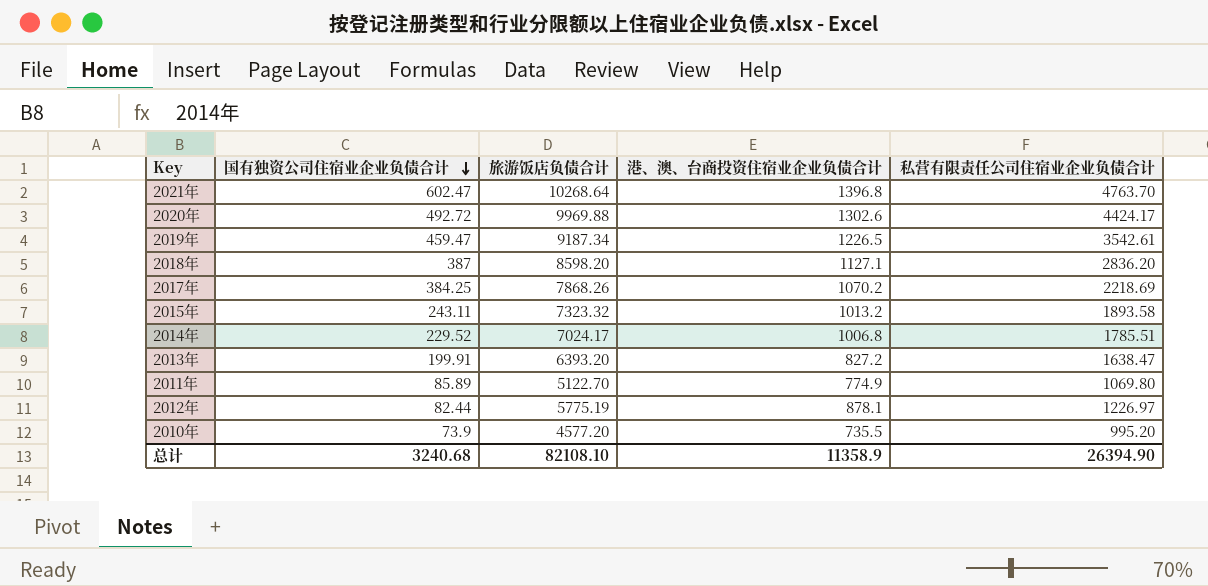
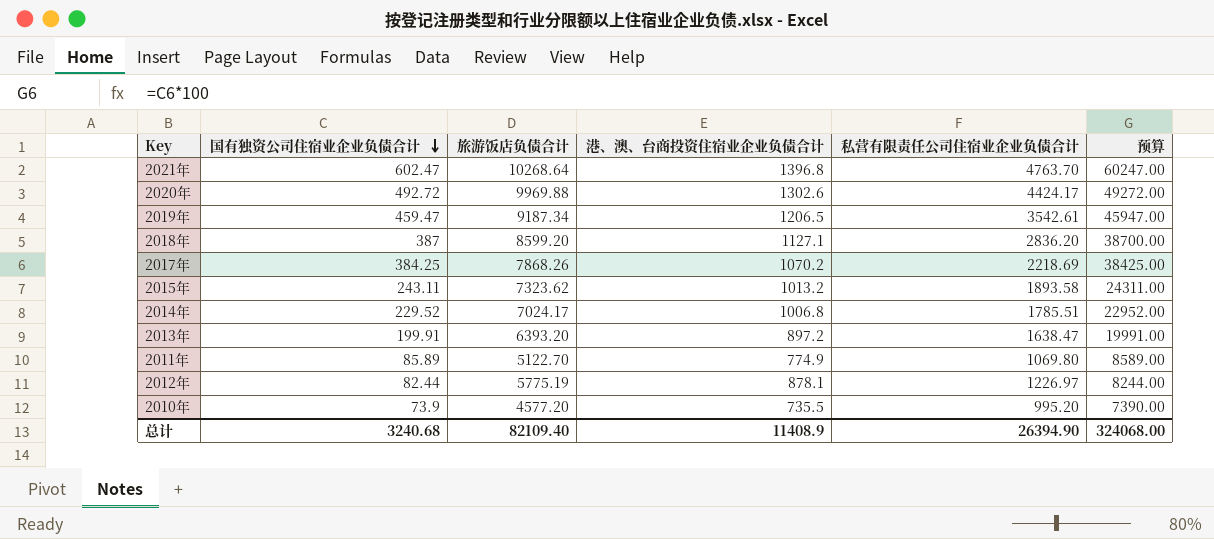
column 预算 | formula: none -> [国有独资公司住宿业企业负债合计] * 100
2019年 | 港、澳、台商投资住宿业企业负债合计: 1226.5 -> 1206.5
2018年 | 旅游饭店负债合计: 8598.20 -> 8599.20
2015年 | 旅游饭店负债合计: 7323.32 -> 7323.62
2013年 | 港、澳、台商投资住宿业企业负债合计: 827.2 -> 897.2
总计 | 旅游饭店负债合计: 82108.10 -> 82109.40
总计 | 港、澳、台商投资住宿业企业负债合计: 11358.9 -> 11408.9

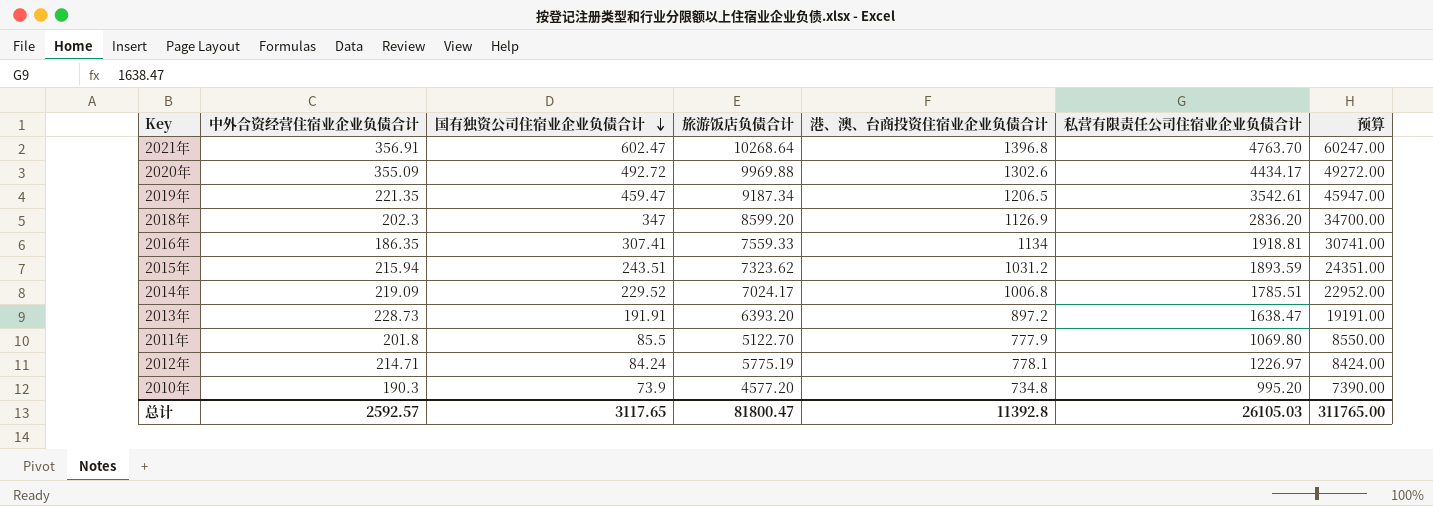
column 中外合资经营住宿业企业负债合计 | position: none -> 2
row 2017年: 384.25 | 7868.26 | 1070.2 | 2218.69 | 38425.00 -> none
2020年 | 私营有限责任公司住宿业企业负债合计: 4424.17 -> 4434.17
2018年 | 国有独资公司住宿业企业负债合计: 387 -> 347
2018年 | 港、澳、台商投资住宿业企业负债合计: 1127.1 -> 1126.9
2018年 | 预算: 38700.00 -> 34700.00
row 2016年: none -> 186.35 | 307.41 | 7559.33 | 1134 | 1918.81 | 30741.00
2015年 | 国有独资公司住宿业企业负债合计: 243.11 -> 243.51
2015年 | 港、澳、台商投资住宿业企业负债合计: 1013.2 -> 1031.2
2015年 | 私营有限责任公司住宿业企业负债合计: 1893.58 -> 1893.59
2015年 | 预算: 24311.00 -> 24351.00
2013年 | 国有独资公司住宿业企业负债合计: 199.91 -> 191.91
2013年 | 预算: 19991.00 -> 19191.00
2011年 | 国有独资公司住宿业企业负债合计: 85.89 -> 85.5
2011年 | 港、澳、台商投资住宿业企业负债合计: 774.9 -> 777.9
2011年 | 预算: 8589.00 -> 8550.00
2012年 | 国有独资公司住宿业企业负债合计: 82.44 -> 84.24
2012年 | 港、澳、台商投资住宿业企业负债合计: 878.1 -> 778.1
2012年 | 预算: 8244.00 -> 8424.00
2010年 | 港、澳、台商投资住宿业企业负债合计: 735.5 -> 734.8
总计 | 国有独资公司住宿业企业负债合计: 3240.68 -> 3117.65
总计 | 旅游饭店负债合计: 82109.40 -> 81800.47
总计 | 港、澳、台商投资住宿业企业负债合计: 11408.9 -> 11392.8
总计 | 私营有限责任公司住宿业企业负债合计: 26394.90 -> 26105.03
总计 | 预算: 324068.00 -> 311765.00

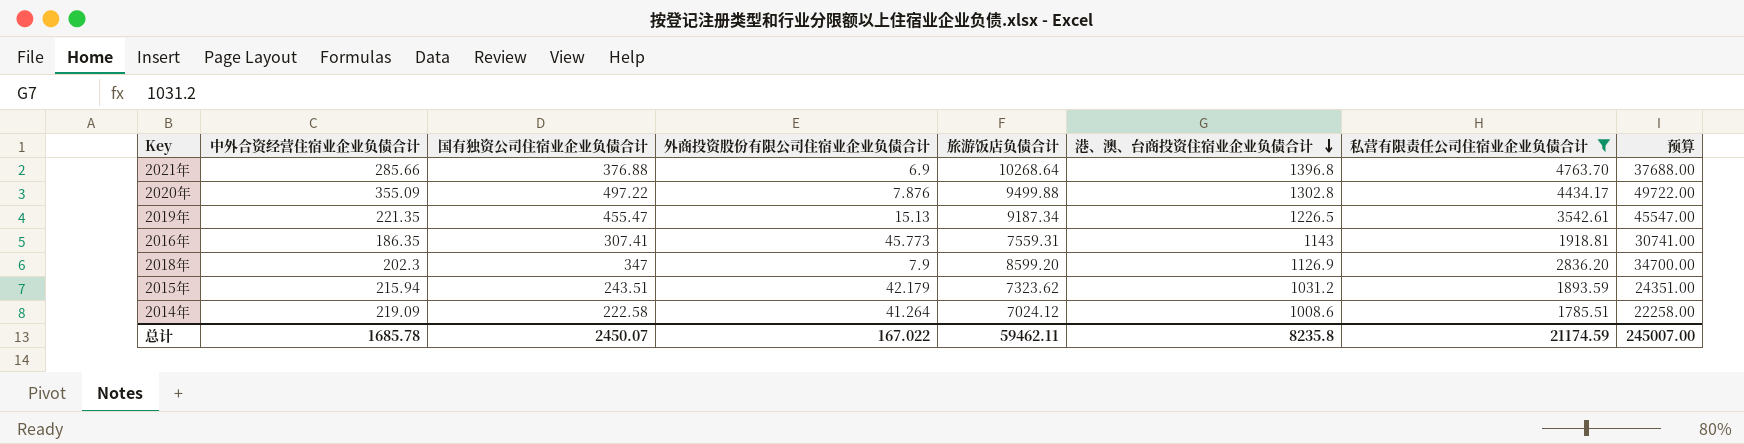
filter: none -> 私营有限责任公司住宿业企业负债合计 >= 1785.51
row order: 国有独资公司住宿业企业负债合计 descending -> 港、澳、台商投资住宿业企业负债合计 descending
column 外商投资股份有限公司住宿业企业负债合计 | position: none -> 4
2021年 | 中外合资经营住宿业企业负债合计: 356.91 -> 285.66
2021年 | 国有独资公司住宿业企业负债合计: 602.47 -> 376.88
2021年 | 预算: 60247.00 -> 37688.00
2020年 | 国有独资公司住宿业企业负债合计: 492.72 -> 497.22
2020年 | 旅游饭店负债合计: 9969.88 -> 9499.88
2020年 | 港、澳、台商投资住宿业企业负债合计: 1302.6 -> 1302.8
2020年 | 预算: 49272.00 -> 49722.00
2019年 | 国有独资公司住宿业企业负债合计: 459.47 -> 455.47
2019年 | 港、澳、台商投资住宿业企业负债合计: 1206.5 -> 1226.5
2019年 | 预算: 45947.00 -> 45547.00
2016年 | 旅游饭店负债合计: 7559.33 -> 7559.31
2016年 | 港、澳、台商投资住宿业企业负债合计: 1134 -> 1143
2014年 | 国有独资公司住宿业企业负债合计: 229.52 -> 222.58
2014年 | 旅游饭店负债合计: 7024.17 -> 7024.12
2014年 | 港、澳、台商投资住宿业企业负债合计: 1006.8 -> 1008.6
2014年 | 预算: 22952.00 -> 22258.00
总计 | 中外合资经营住宿业企业负债合计: 2592.57 -> 1685.78
总计 | 国有独资公司住宿业企业负债合计: 3117.65 -> 2450.07
总计 | 旅游饭店负债合计: 81800.47 -> 59462.11
总计 | 港、澳、台商投资住宿业企业负债合计: 11392.8 -> 8235.8
总计 | 私营有限责任公司住宿业企业负债合计: 26105.03 -> 21174.59
总计 | 预算: 311765.00 -> 245007.00

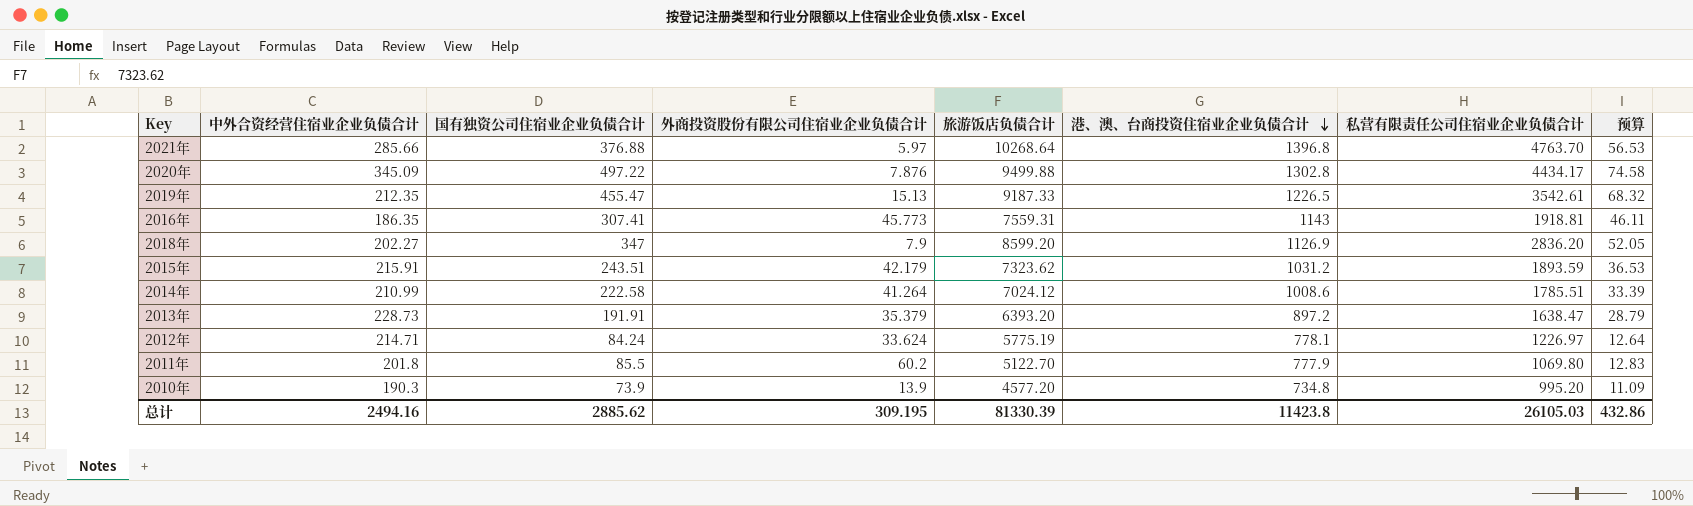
filter: 私营有限责任公司住宿业企业负债合计 >= 1785.51 -> none
column 预算 | formula: [国有独资公司住宿业企业负债合计] * 100 -> [国有独资公司住宿业企业负债合计] * 0.15
2021年 | 外商投资股份有限公司住宿业企业负债合计: 6.9 -> 5.97
2020年 | 中外合资经营住宿业企业负债合计: 355.09 -> 345.09
2019年 | 中外合资经营住宿业企业负债合计: 221.35 -> 212.35
2019年 | 旅游饭店负债合计: 9187.34 -> 9187.33
2018年 | 中外合资经营住宿业企业负债合计: 202.3 -> 202.27
2015年 | 中外合资经营住宿业企业负债合计: 215.94 -> 215.91
2014年 | 中外合资经营住宿业企业负债合计: 219.09 -> 210.99
总计 | 中外合资经营住宿业企业负债合计: 1685.78 -> 2494.16
总计 | 国有独资公司住宿业企业负债合计: 2450.07 -> 2885.62
总计 | 外商投资股份有限公司住宿业企业负债合计: 167.022 -> 309.195
总计 | 旅游饭店负债合计: 59462.11 -> 81330.39
总计 | 港、澳、台商投资住宿业企业负债合计: 8235.8 -> 11423.8
总计 | 私营有限责任公司住宿业企业负债合计: 21174.59 -> 26105.03
总计 | 预算: 245007.00 -> 432.86

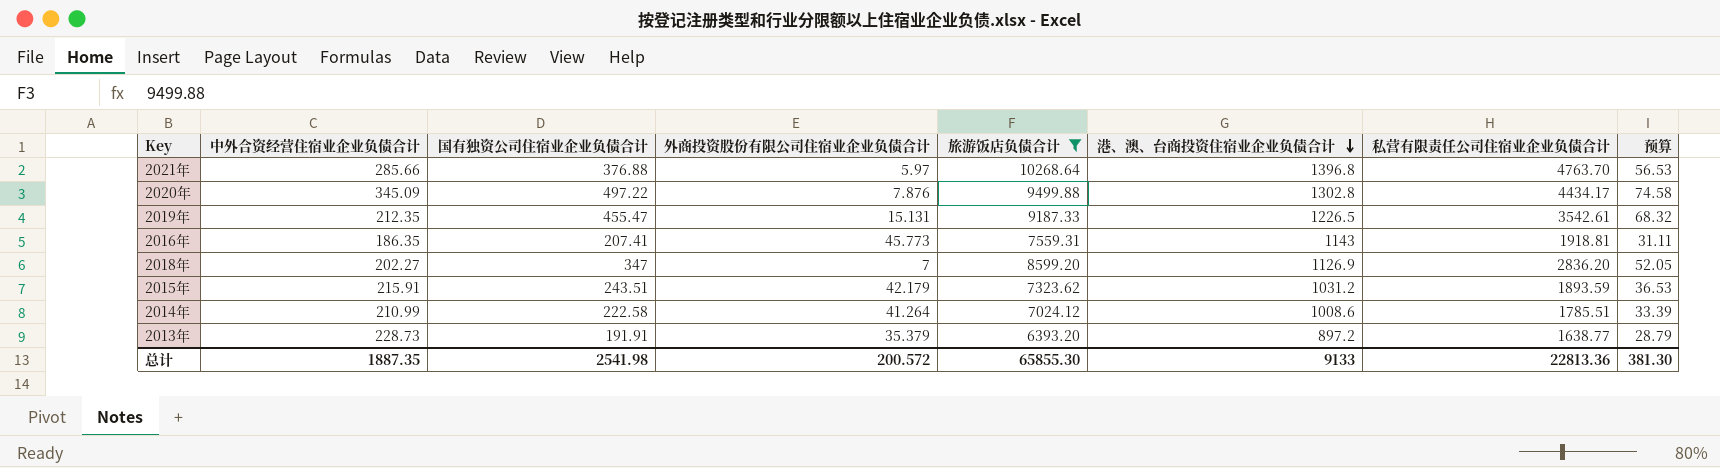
filter: none -> 旅游饭店负债合计 >= 6393.20
2019年 | 外商投资股份有限公司住宿业企业负债合计: 15.13 -> 15.131
2016年 | 国有独资公司住宿业企业负债合计: 307.41 -> 207.41
2016年 | 预算: 46.11 -> 31.11
2018年 | 外商投资股份有限公司住宿业企业负债合计: 7.9 -> 7
2013年 | 私营有限责任公司住宿业企业负债合计: 1638.47 -> 1638.77
总计 | 中外合资经营住宿业企业负债合计: 2494.16 -> 1887.35
总计 | 国有独资公司住宿业企业负债合计: 2885.62 -> 2541.98
总计 | 外商投资股份有限公司住宿业企业负债合计: 309.195 -> 200.572
总计 | 旅游饭店负债合计: 81330.39 -> 65855.30
总计 | 港、澳、台商投资住宿业企业负债合计: 11423.8 -> 9133
总计 | 私营有限责任公司住宿业企业负债合计: 26105.03 -> 22813.36
总计 | 预算: 432.86 -> 381.30

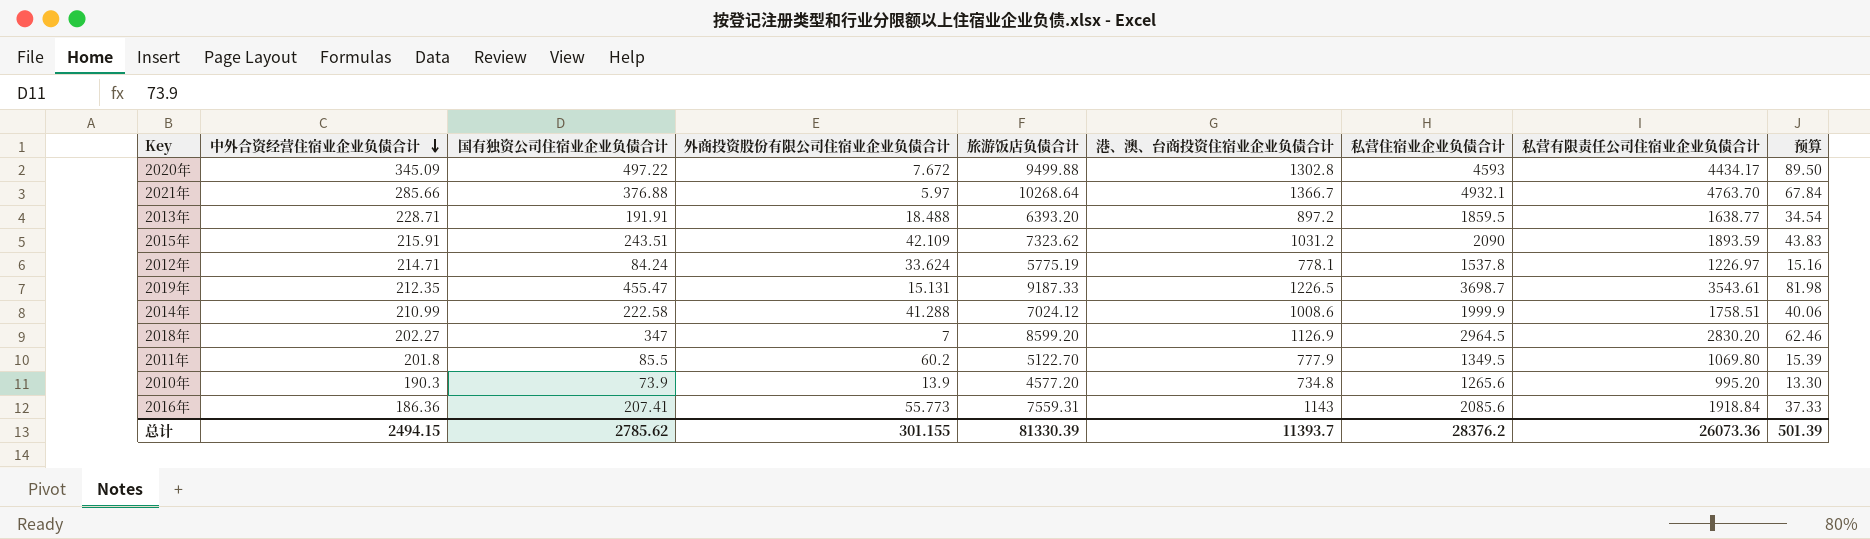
filter: 旅游饭店负债合计 >= 6393.20 -> none
row order: 港、澳、台商投资住宿业企业负债合计 descending -> 中外合资经营住宿业企业负债合计 descending
column 私营住宿业企业负债合计 | position: none -> 7
column 预算 | formula: [国有独资公司住宿业企业负债合计] * 0.15 -> [国有独资公司住宿业企业负债合计] * 0.18
2020年 | 外商投资股份有限公司住宿业企业负债合计: 7.876 -> 7.672
2021年 | 港、澳、台商投资住宿业企业负债合计: 1396.8 -> 1366.7
2013年 | 中外合资经营住宿业企业负债合计: 228.73 -> 228.71
2013年 | 外商投资股份有限公司住宿业企业负债合计: 35.379 -> 18.488
2015年 | 外商投资股份有限公司住宿业企业负债合计: 42.179 -> 42.109
2019年 | 私营有限责任公司住宿业企业负债合计: 3542.61 -> 3543.61
2014年 | 外商投资股份有限公司住宿业企业负债合计: 41.264 -> 41.288
2014年 | 私营有限责任公司住宿业企业负债合计: 1785.51 -> 1758.51
2018年 | 私营有限责任公司住宿业企业负债合计: 2836.20 -> 2830.20
2016年 | 中外合资经营住宿业企业负债合计: 186.35 -> 186.36
2016年 | 外商投资股份有限公司住宿业企业负债合计: 45.773 -> 55.773
2016年 | 私营有限责任公司住宿业企业负债合计: 1918.81 -> 1918.84
总计 | 中外合资经营住宿业企业负债合计: 1887.35 -> 2494.15
总计 | 国有独资公司住宿业企业负债合计: 2541.98 -> 2785.62
总计 | 外商投资股份有限公司住宿业企业负债合计: 200.572 -> 301.155
总计 | 旅游饭店负债合计: 65855.30 -> 81330.39
总计 | 港、澳、台商投资住宿业企业负债合计: 9133 -> 11393.7
总计 | 私营有限责任公司住宿业企业负债合计: 22813.36 -> 26073.36
总计 | 预算: 381.30 -> 501.39

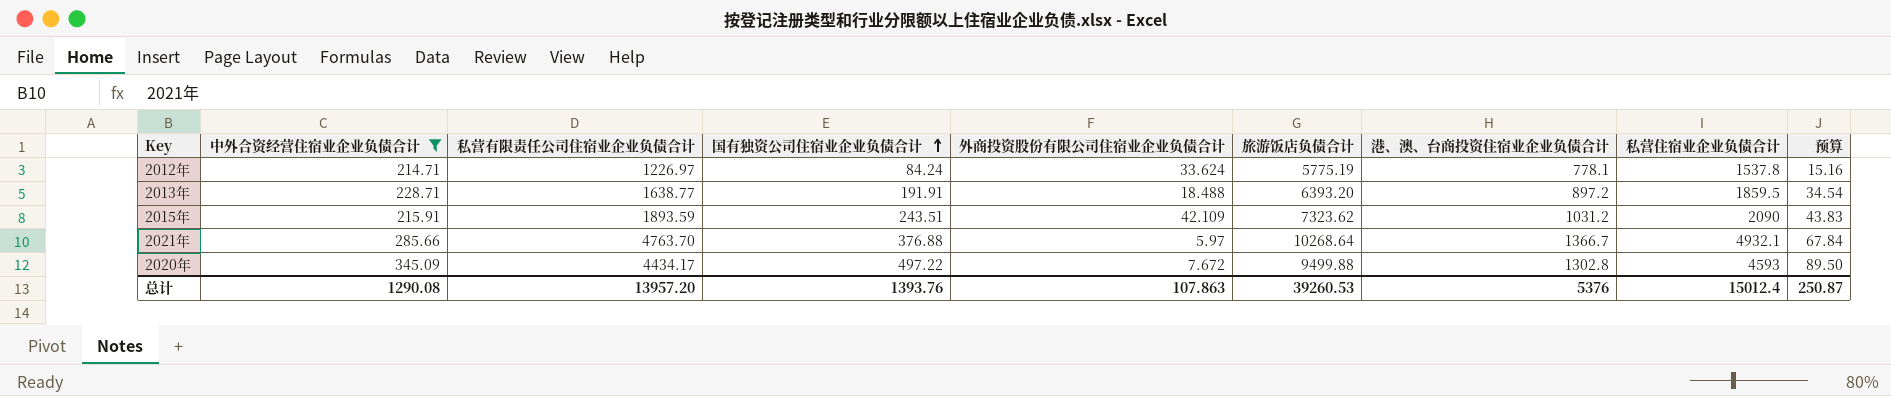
filter: none -> 中外合资经营住宿业企业负债合计 >= 214.71
row order: 中外合资经营住宿业企业负债合计 descending -> 国有独资公司住宿业企业负债合计 ascending
column 私营有限责任公司住宿业企业负债合计 | position: 8 -> 3
总计 | 中外合资经营住宿业企业负债合计: 2494.15 -> 1290.08
总计 | 私营有限责任公司住宿业企业负债合计: 26073.36 -> 13957.20
总计 | 国有独资公司住宿业企业负债合计: 2785.62 -> 1393.76
总计 | 外商投资股份有限公司住宿业企业负债合计: 301.155 -> 107.863
总计 | 旅游饭店负债合计: 81330.39 -> 39260.53
总计 | 港、澳、台商投资住宿业企业负债合计: 11393.7 -> 5376
总计 | 私营住宿业企业负债合计: 28376.2 -> 15012.4
总计 | 预算: 501.39 -> 250.87

